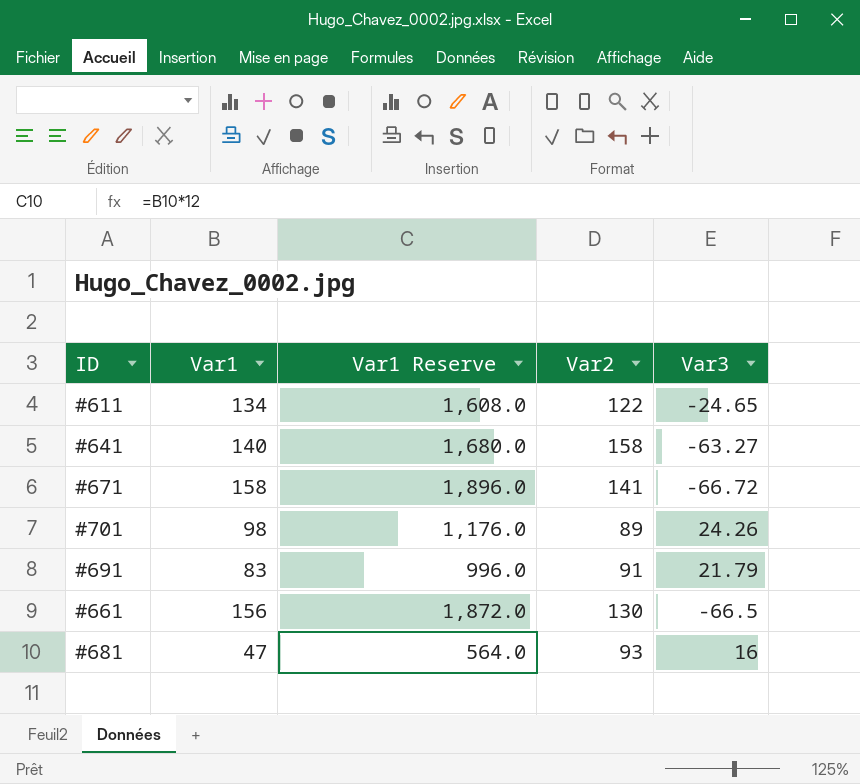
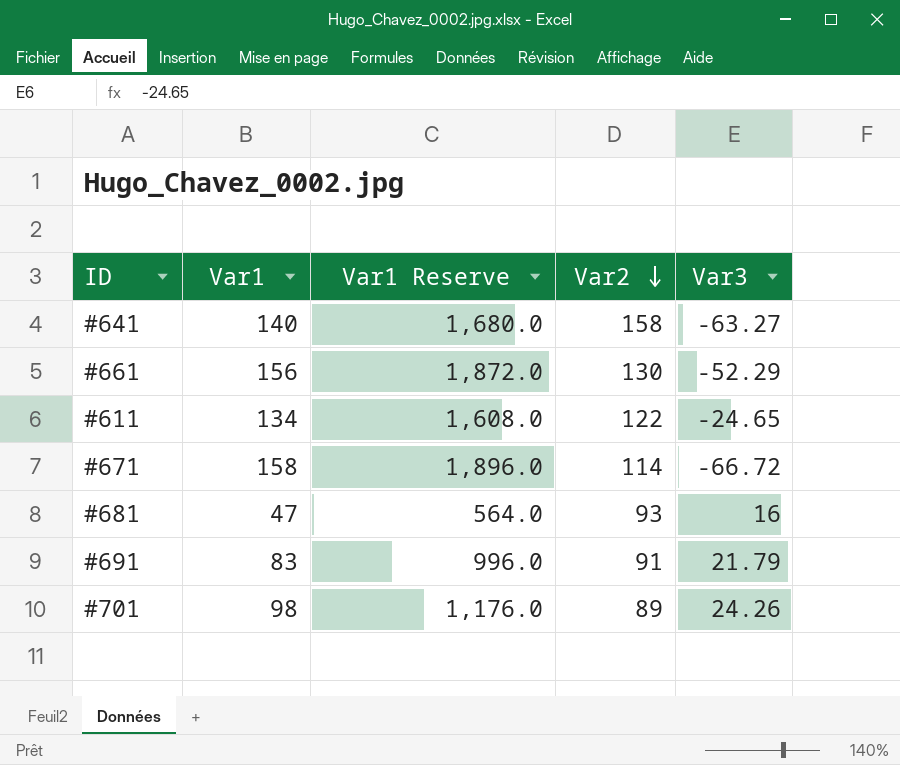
row order: none -> Var2 descending
#661 | Var3: -66.5 -> -52.29
#671 | Var2: 141 -> 114

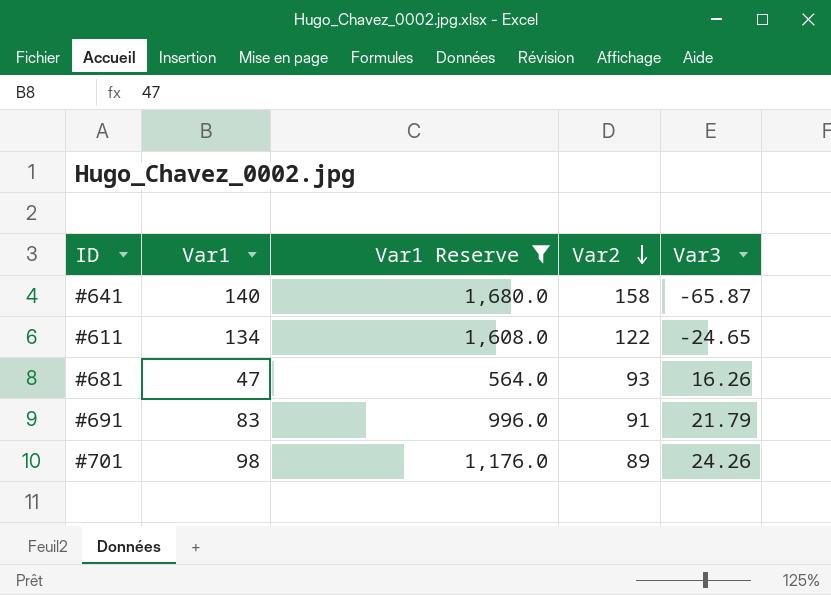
filter: none -> Var1 Reserve <= 1,680.0
#641 | Var3: -63.27 -> -65.87
#681 | Var3: 16 -> 16.26

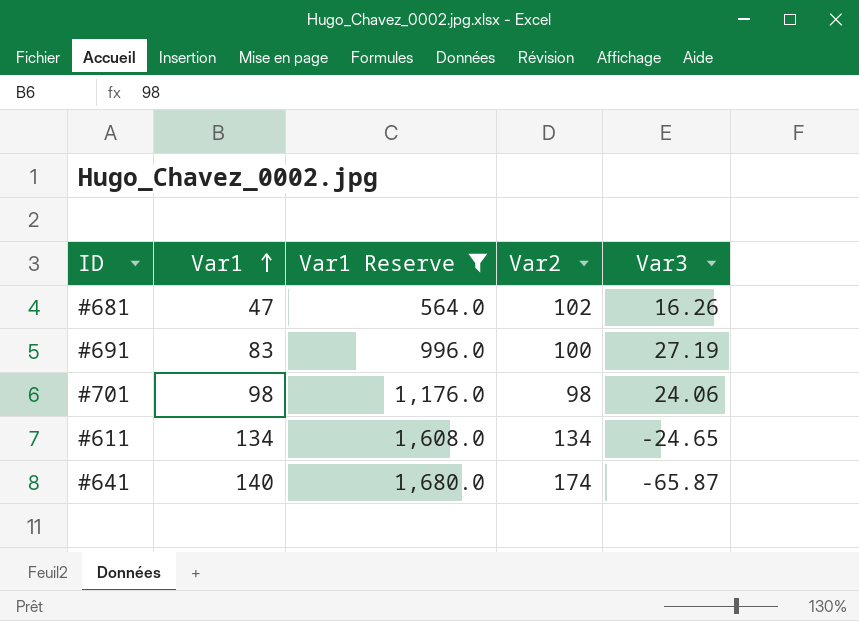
row order: Var2 descending -> Var1 ascending
#681 | Var2: 93 -> 102
#691 | Var2: 91 -> 100
#691 | Var3: 21.79 -> 27.19
#701 | Var2: 89 -> 98
#701 | Var3: 24.26 -> 24.06
#611 | Var2: 122 -> 134
#641 | Var2: 158 -> 174

